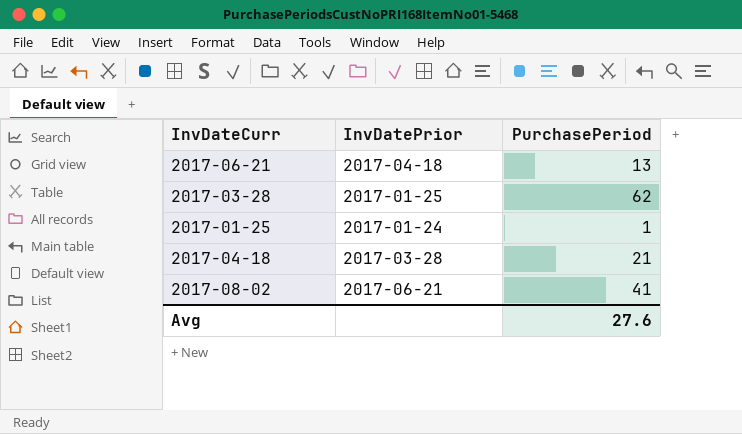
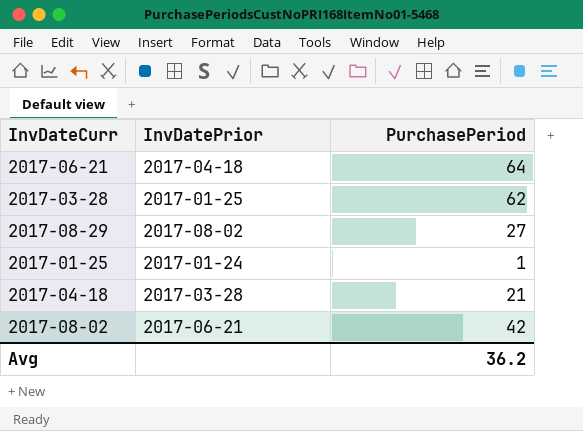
2017-06-21 | PurchasePeriod: 13 -> 64
row 2017-08-29: none -> 2017-08-02 | 27
2017-08-02 | PurchasePeriod: 41 -> 42
Avg | PurchasePeriod: 27.6 -> 36.2

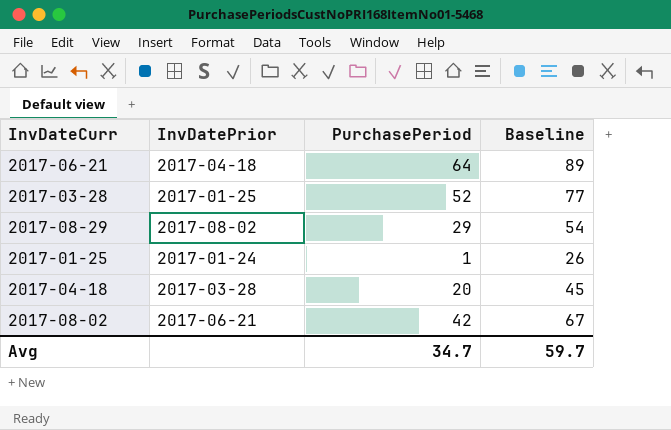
column Baseline | formula: none -> [PurchasePeriod] + 25
2017-03-28 | PurchasePeriod: 62 -> 52
2017-08-29 | PurchasePeriod: 27 -> 29
2017-04-18 | PurchasePeriod: 21 -> 20
Avg | PurchasePeriod: 36.2 -> 34.7

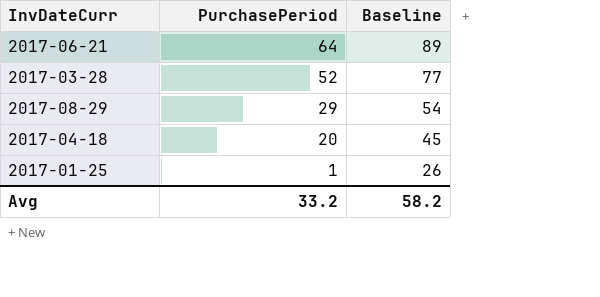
row order: none -> PurchasePeriod descending
column InvDatePrior | position: 2 -> none
row 2017-08-02: 2017-06-21 | 42 | 67 -> none
Avg | PurchasePeriod: 34.7 -> 33.2
Avg | Baseline: 59.7 -> 58.2

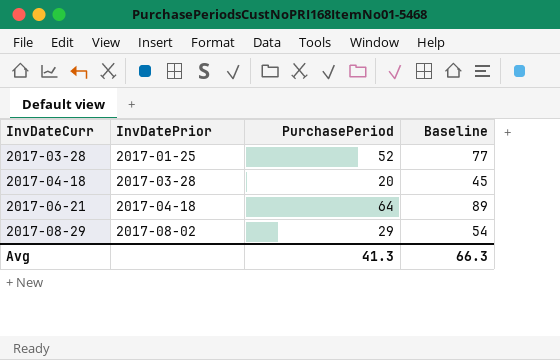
row order: PurchasePeriod descending -> InvDateCurr ascending
column InvDatePrior | position: none -> 2
row 2017-01-25: 1 | 26 -> none
Avg | PurchasePeriod: 33.2 -> 41.3
Avg | Baseline: 58.2 -> 66.3

